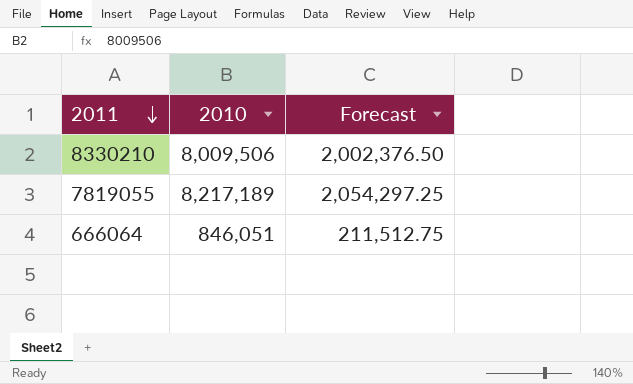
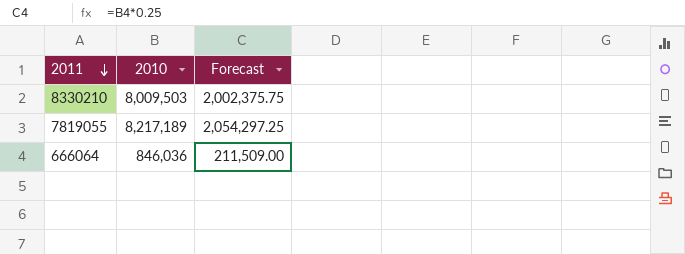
8330210 | 2010: 8,009,506 -> 8,009,503
8330210 | Forecast: 2,002,376.50 -> 2,002,375.75
666064 | 2010: 846,051 -> 846,036
666064 | Forecast: 211,512.75 -> 211,509.00

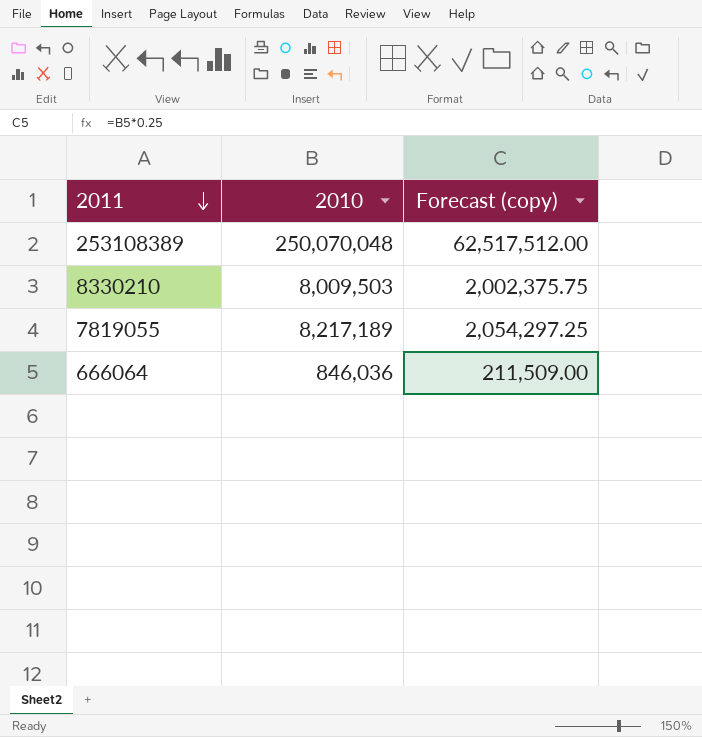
column name: Forecast -> Forecast (copy)
row 253108389: none -> 250,070,048 | 62,517,512.00

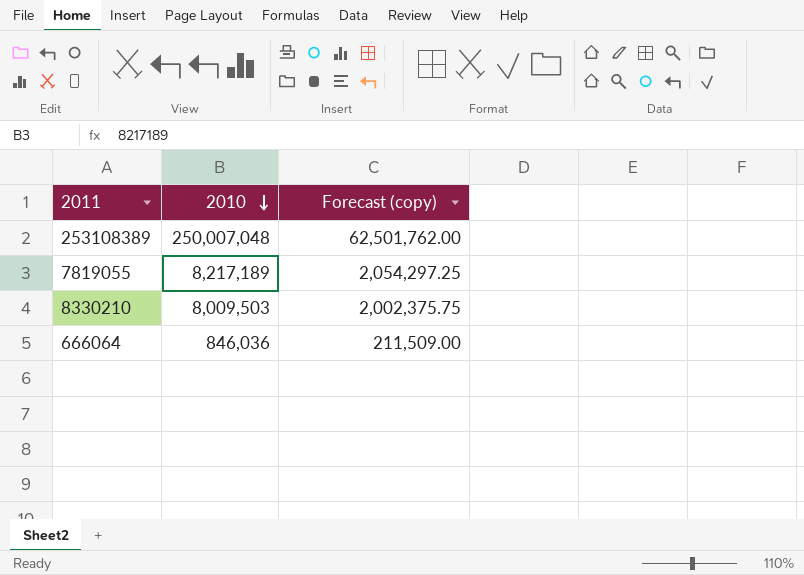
row order: 2011 descending -> 2010 descending
253108389 | 2010: 250,070,048 -> 250,007,048
253108389 | Forecast (copy): 62,517,512.00 -> 62,501,762.00

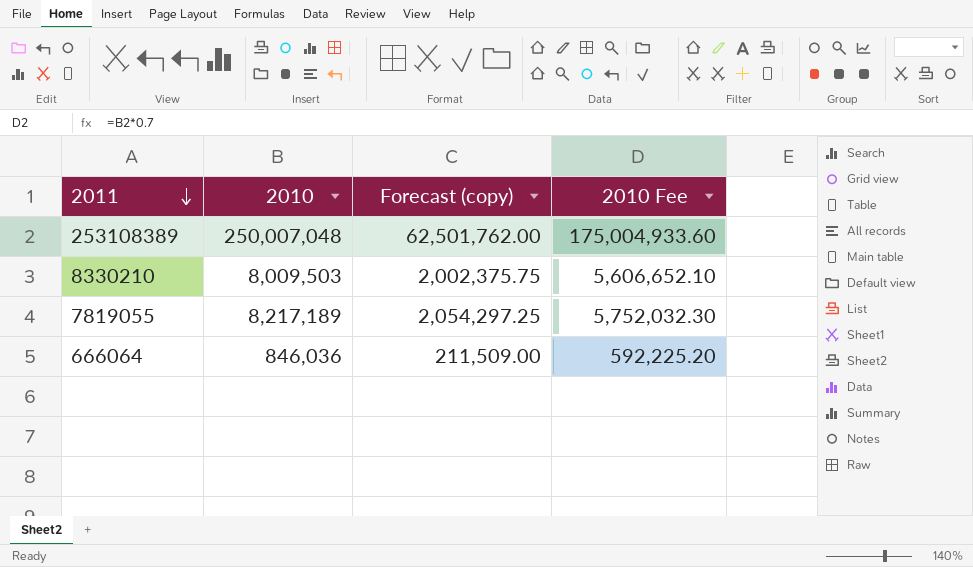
row order: 2010 descending -> 2011 descending
column 2010 Fee | formula: none -> [2010] * 0.7

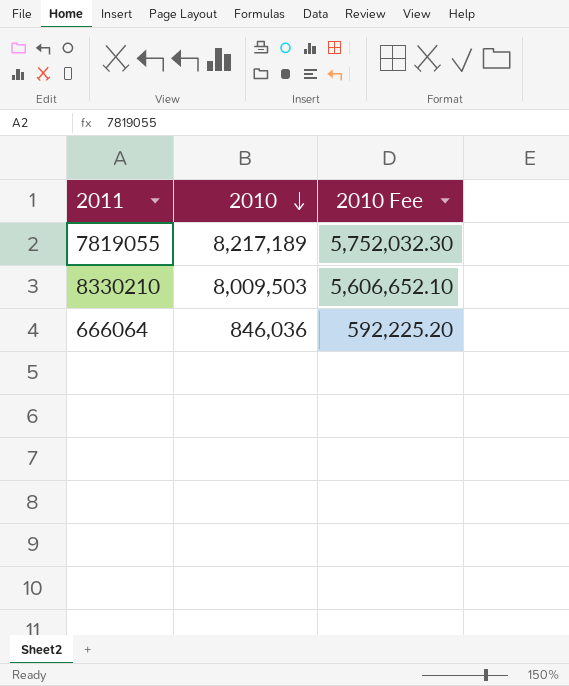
row order: 2011 descending -> 2010 descending
column Forecast (copy) | formula: [2010] * 0.25 -> none
row 253108389: 250,007,048 | 62,501,762.00 | 175,004,933.60 -> none

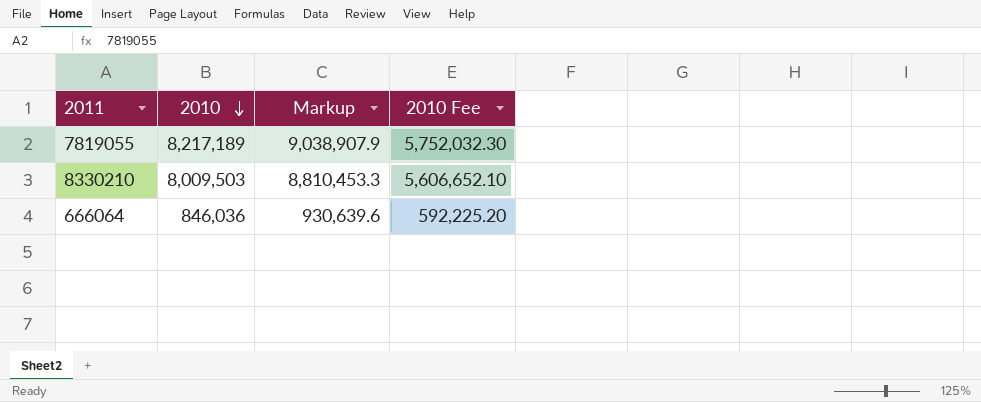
column Markup | formula: none -> [2010] * 1.1

